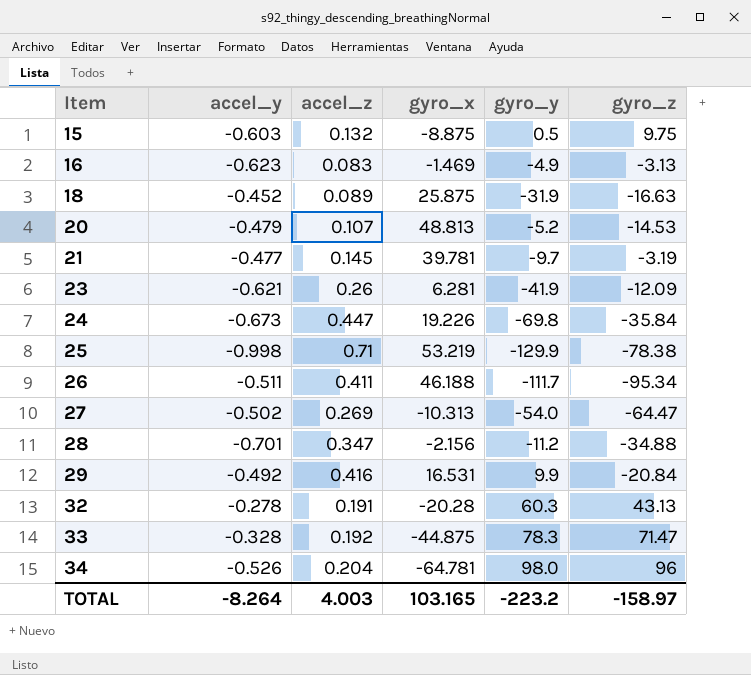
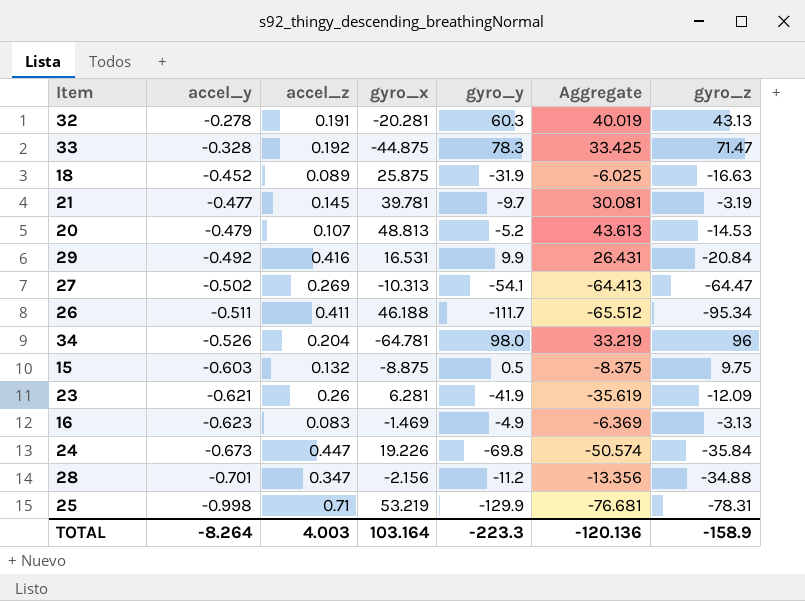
row order: Item ascending -> accel_y descending
column Aggregate | formula: none -> [gyro_x] + [gyro_y]
32 | gyro_x: -20.28 -> -20.281
27 | gyro_y: -54.0 -> -54.1
25 | gyro_z: -78.38 -> -78.31
TOTAL | gyro_x: 103.165 -> 103.164
TOTAL | gyro_y: -223.2 -> -223.3
TOTAL | gyro_z: -158.97 -> -158.9

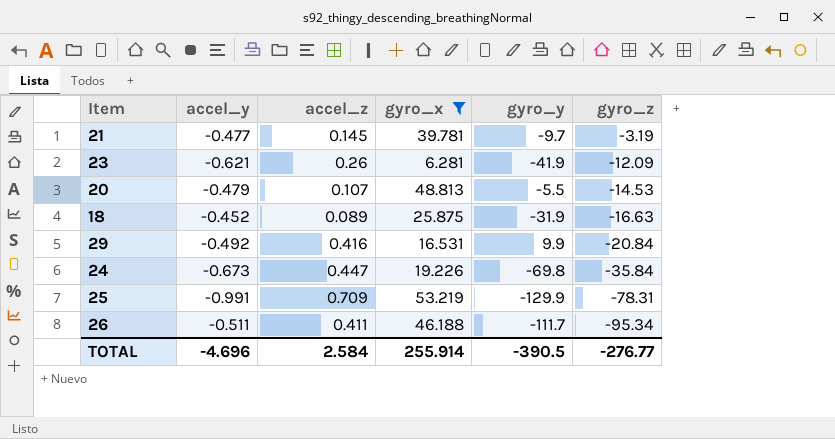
filter: none -> gyro_x >= 6.281
row order: accel_y descending -> gyro_z descending
column Aggregate | formula: [gyro_x] + [gyro_y] -> none
20 | gyro_y: -5.2 -> -5.5
25 | accel_y: -0.998 -> -0.991
25 | accel_z: 0.71 -> 0.709
TOTAL | accel_y: -8.264 -> -4.696
TOTAL | accel_z: 4.003 -> 2.584
TOTAL | gyro_x: 103.164 -> 255.914
TOTAL | gyro_y: -223.3 -> -390.5
TOTAL | gyro_z: -158.9 -> -276.77

